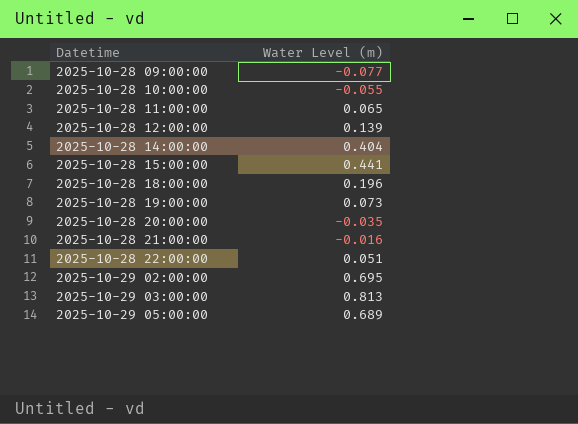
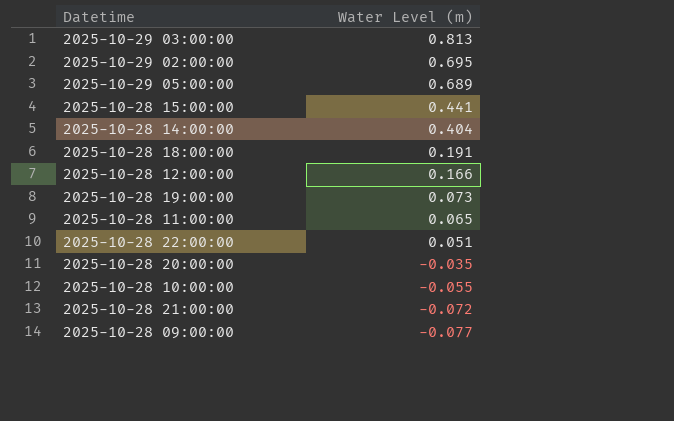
row order: Datetime ascending -> Water Level (m) descending
2025-10-28 18:00:00 | Water Level (m): 0.196 -> 0.191
2025-10-28 12:00:00 | Water Level (m): 0.139 -> 0.166
2025-10-28 21:00:00 | Water Level (m): -0.016 -> -0.072

